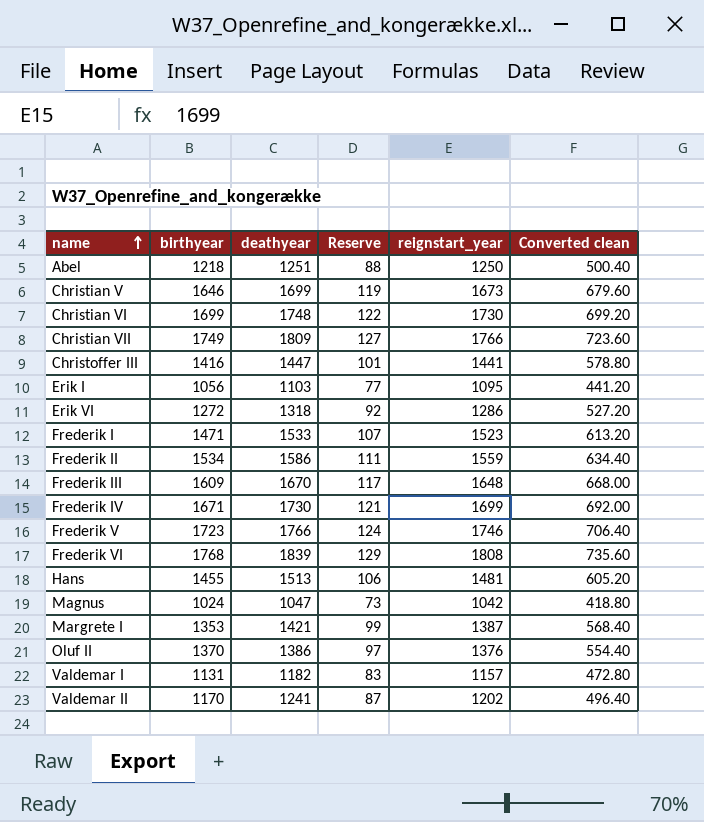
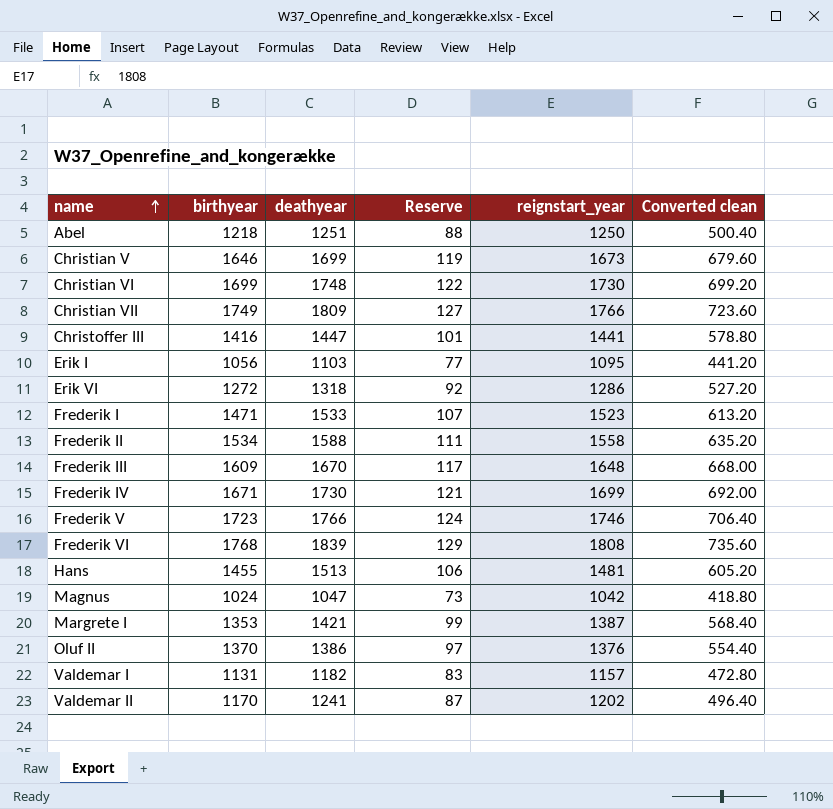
Frederik II | deathyear: 1586 -> 1588
Frederik II | reignstart_year: 1559 -> 1558
Frederik II | Converted clean: 634.40 -> 635.20

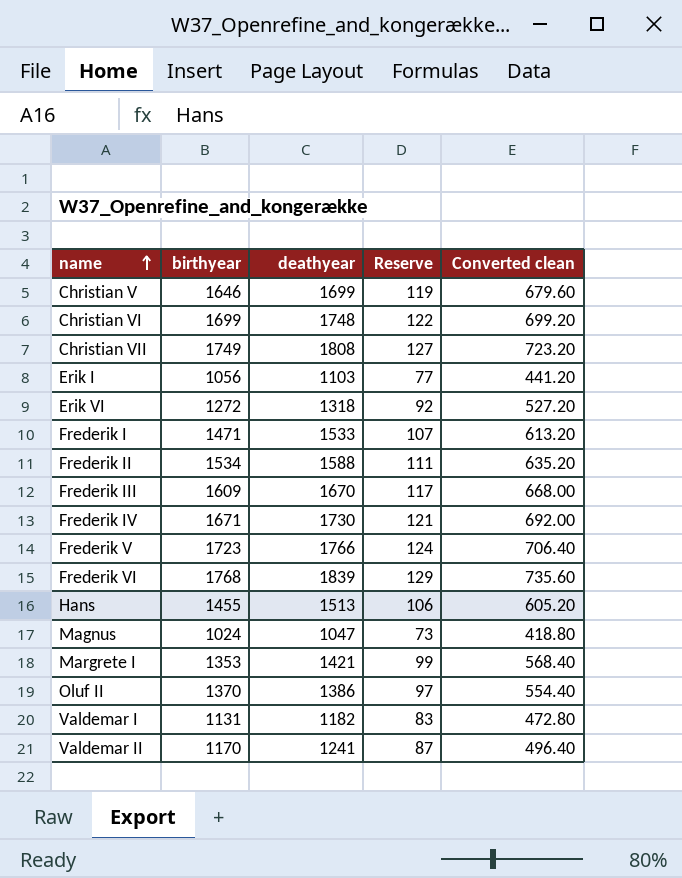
column reignstart_year | position: 5 -> none
row Abel: 1218 | 1251 | 88 | 1250 | 500.40 -> none
row Christoffer III: 1416 | 1447 | 101 | 1441 | 578.80 -> none
Christian VII | deathyear: 1809 -> 1808
Christian VII | Converted clean: 723.60 -> 723.20

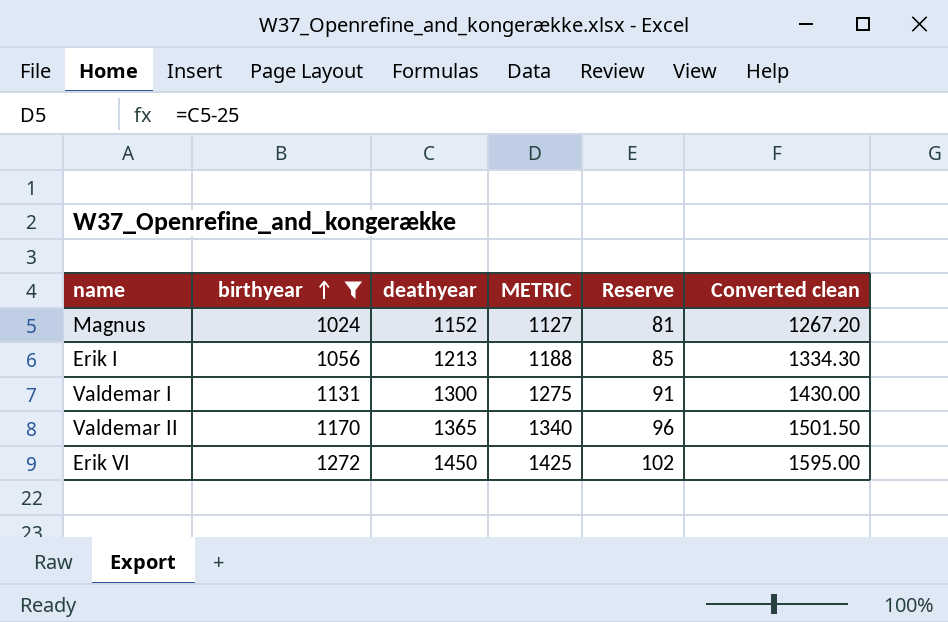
filter: none -> birthyear <= 1272
row order: name ascending -> birthyear ascending
column METRIC | formula: none -> [deathyear] - 25
column Converted clean | formula: [deathyear] * 0.4 -> [deathyear] * 1.1
Magnus | deathyear: 1047 -> 1152
Magnus | Reserve: 73 -> 81
Erik I | deathyear: 1103 -> 1213
Erik I | Reserve: 77 -> 85
Valdemar I | deathyear: 1182 -> 1300
Valdemar I | Reserve: 83 -> 91
Valdemar II | deathyear: 1241 -> 1365
Valdemar II | Reserve: 87 -> 96
Erik VI | deathyear: 1318 -> 1450
Erik VI | Reserve: 92 -> 102

